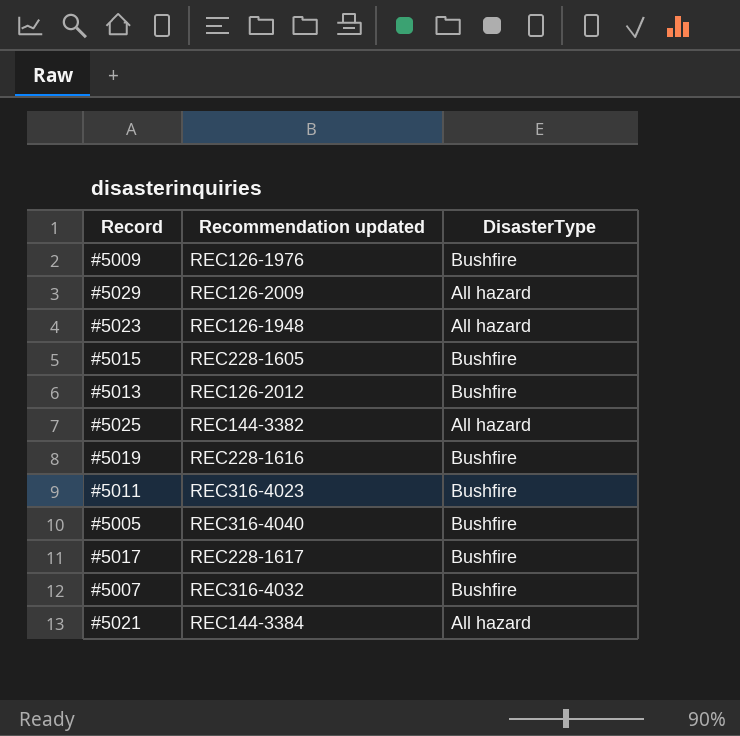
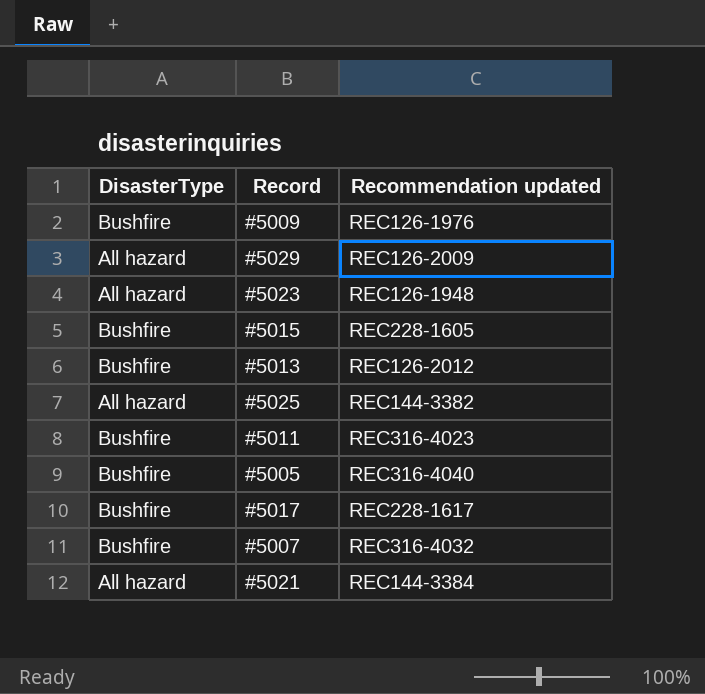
column DisasterType | position: 3 -> 1
row #5019: REC228-1616 | Bushfire -> none

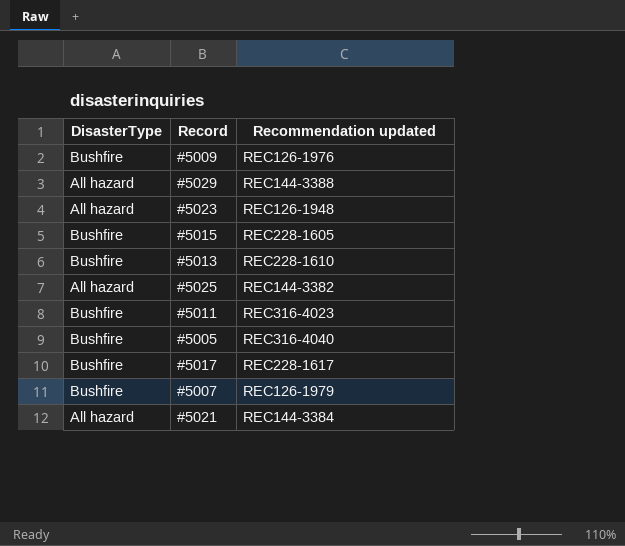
#5029 | Recommendation updated: REC126-2009 -> REC144-3388
#5013 | Recommendation updated: REC126-2012 -> REC228-1610
#5007 | Recommendation updated: REC316-4032 -> REC126-1979

